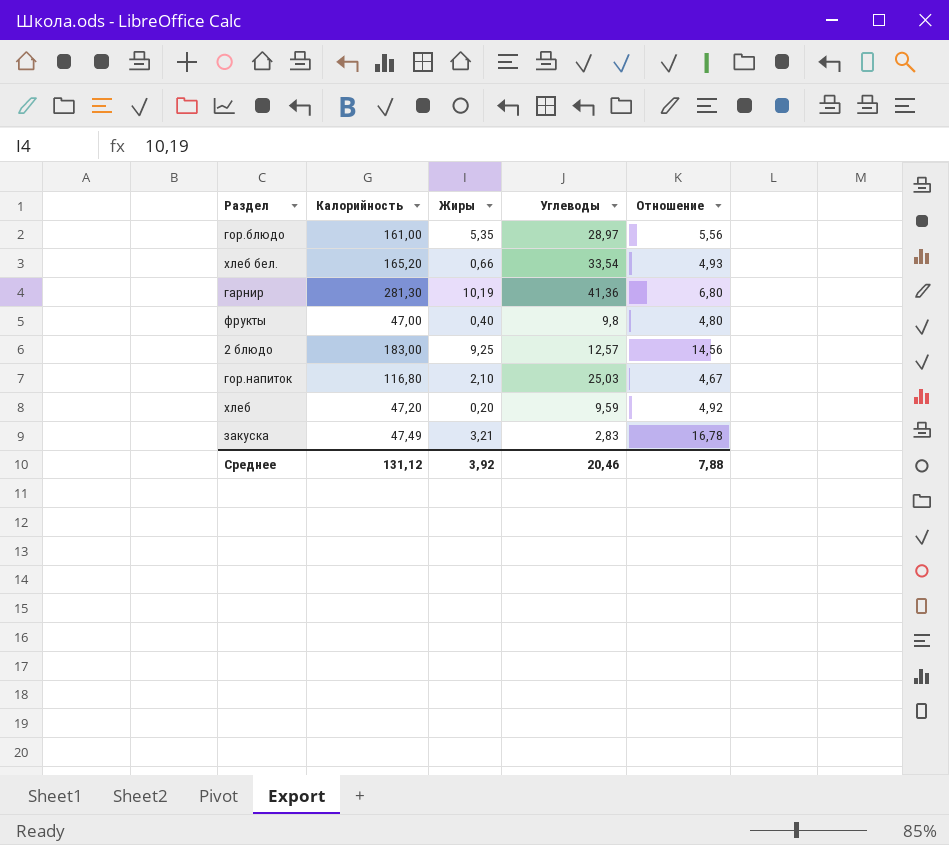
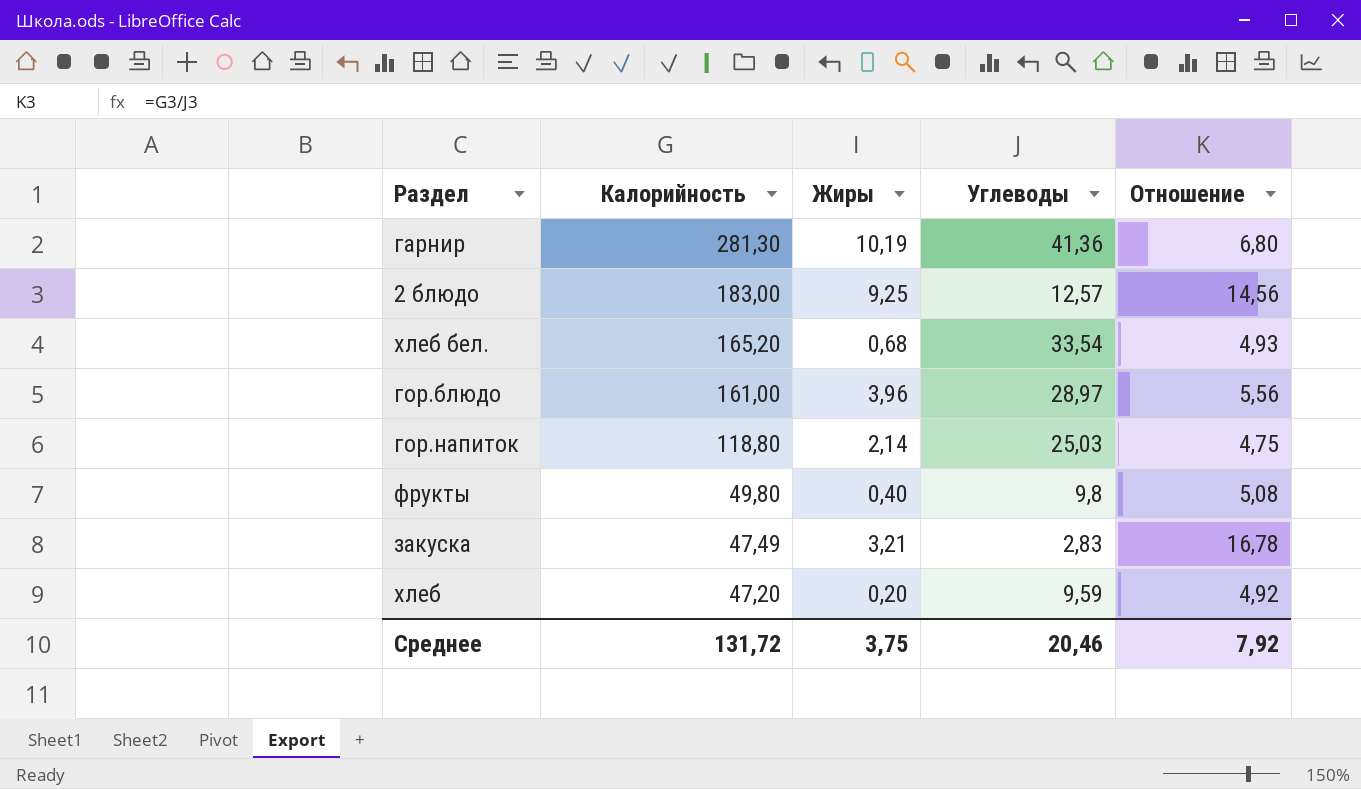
row order: none -> Калорийность descending
хлеб бел. | Жиры: 0,66 -> 0,68
гор.блюдо | Жиры: 5,35 -> 3,96
гор.напиток | Калорийность: 116,80 -> 118,80
гор.напиток | Жиры: 2,10 -> 2,14
гор.напиток | Отношение: 4,67 -> 4,75
фрукты | Калорийность: 47,00 -> 49,80
фрукты | Отношение: 4,80 -> 5,08
Среднее | Калорийность: 131,12 -> 131,72
Среднее | Жиры: 3,92 -> 3,75
Среднее | Отношение: 7,88 -> 7,92

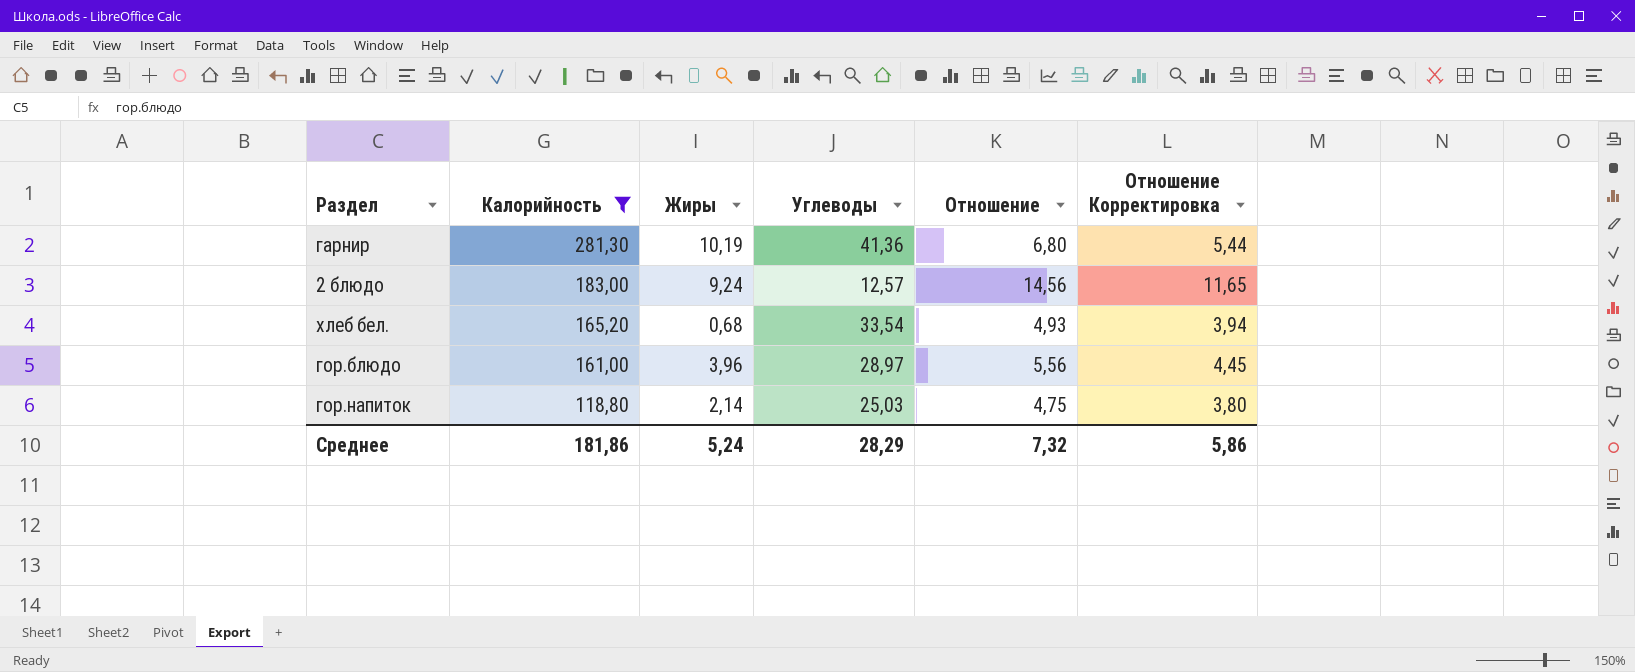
filter: none -> Калорийность >= 118,80
column Отношение Корректировка | formula: none -> [Отношение] * 0,8
2 блюдо | Жиры: 9,25 -> 9,24
Среднее | Калорийность: 131,72 -> 181,86
Среднее | Жиры: 3,75 -> 5,24
Среднее | Углеводы: 20,46 -> 28,29
Среднее | Отношение: 7,92 -> 7,32

